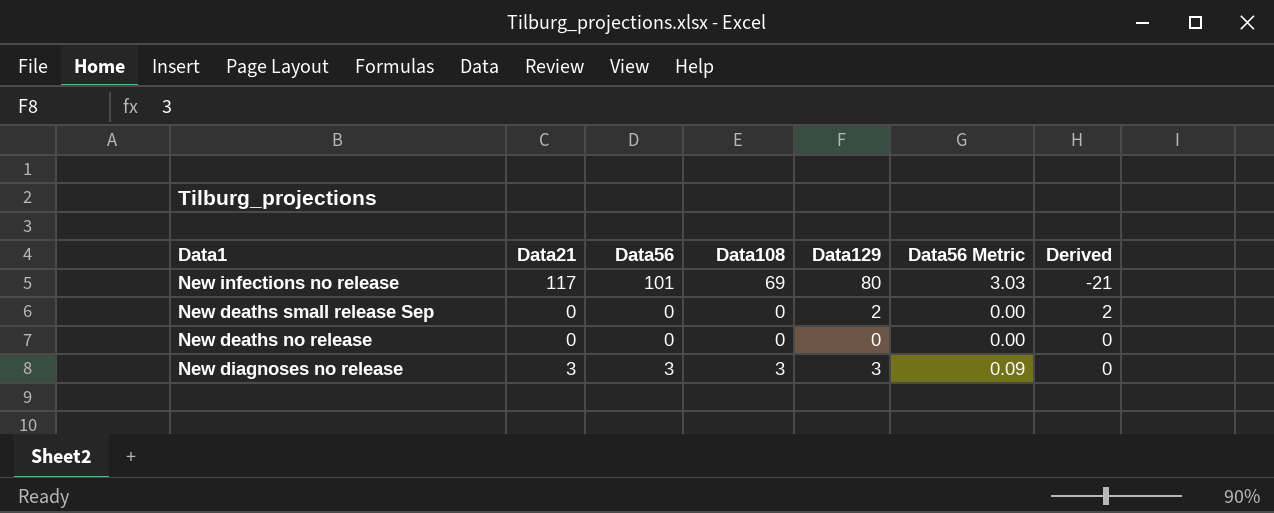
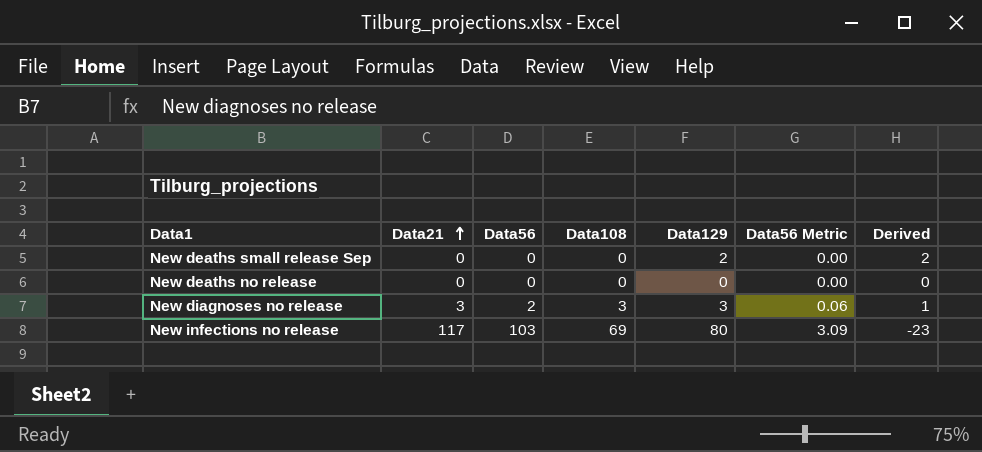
row order: none -> Data21 ascending
New diagnoses no release | Data56: 3 -> 2
New diagnoses no release | Data56 Metric: 0.09 -> 0.06
New diagnoses no release | Derived: 0 -> 1
New infections no release | Data56: 101 -> 103
New infections no release | Data56 Metric: 3.03 -> 3.09
New infections no release | Derived: -21 -> -23

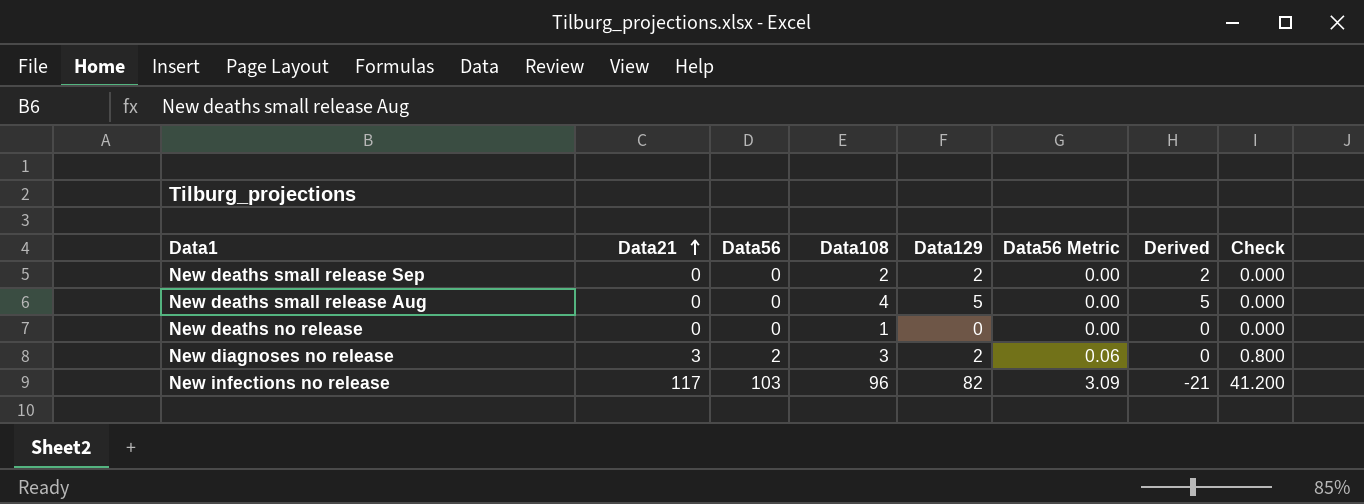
column Check | formula: none -> [Data56] * 0.4
New deaths small release Sep | Data108: 0 -> 2
row New deaths small release Aug: none -> 0 | 0 | 4 | 5 | 0.00 | 5 | 0.000
New deaths no release | Data108: 0 -> 1
New diagnoses no release | Data129: 3 -> 2
New diagnoses no release | Derived: 1 -> 0
New infections no release | Data108: 69 -> 96
New infections no release | Data129: 80 -> 82
New infections no release | Derived: -23 -> -21

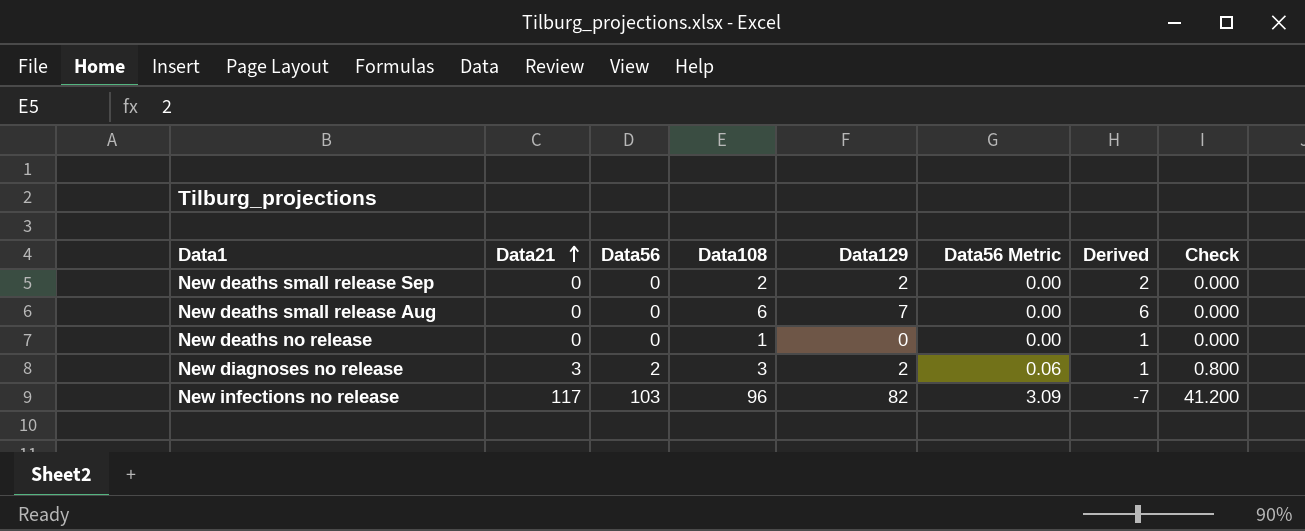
column Derived | formula: [Data129] - [Data56] -> [Data108] - [Data56]
New deaths small release Aug | Data108: 4 -> 6
New deaths small release Aug | Data129: 5 -> 7

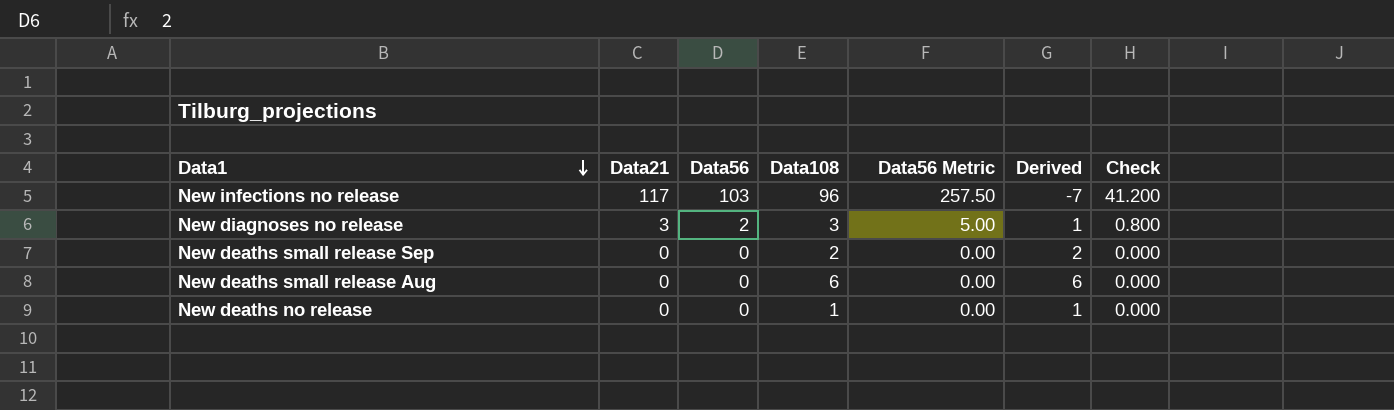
row order: Data21 ascending -> Data1 descending
column Data129 | position: 5 -> none
column Data56 Metric | formula: [Data56] * 0.03 -> [Data56] * 2.5

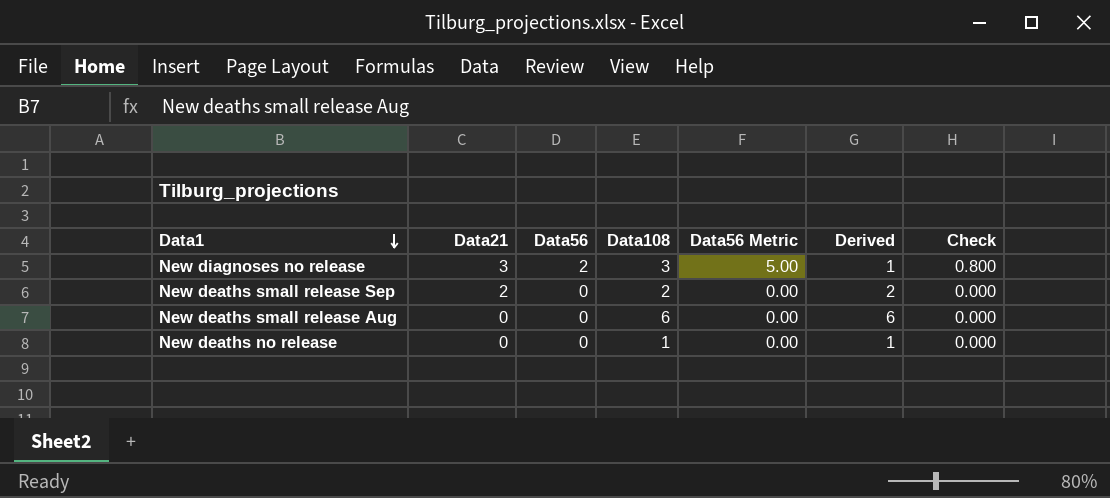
row New infections no release: 117 | 103 | 96 | 257.50 | -7 | 41.200 -> none
New deaths small release Sep | Data21: 0 -> 2

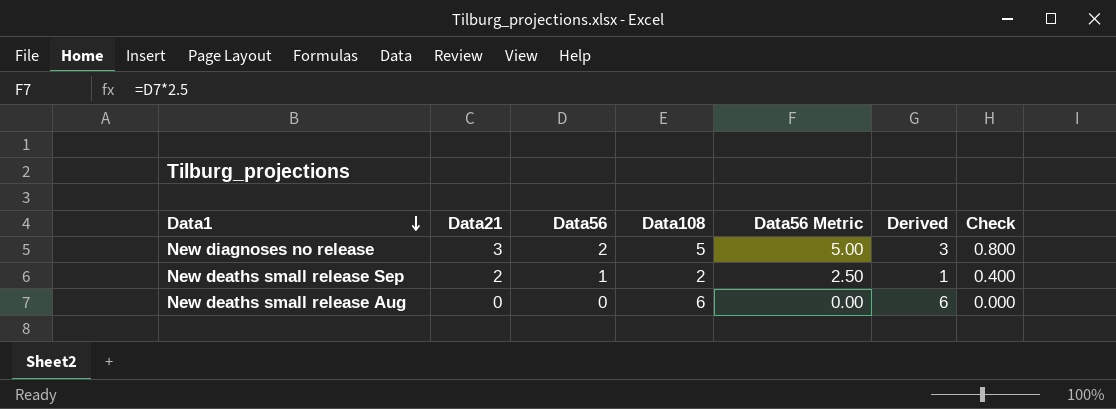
row New deaths no release: 0 | 0 | 1 | 0.00 | 1 | 0.000 -> none
New diagnoses no release | Data108: 3 -> 5
New diagnoses no release | Derived: 1 -> 3
New deaths small release Sep | Data56: 0 -> 1
New deaths small release Sep | Data56 Metric: 0.00 -> 2.50
New deaths small release Sep | Derived: 2 -> 1
New deaths small release Sep | Check: 0.000 -> 0.400

